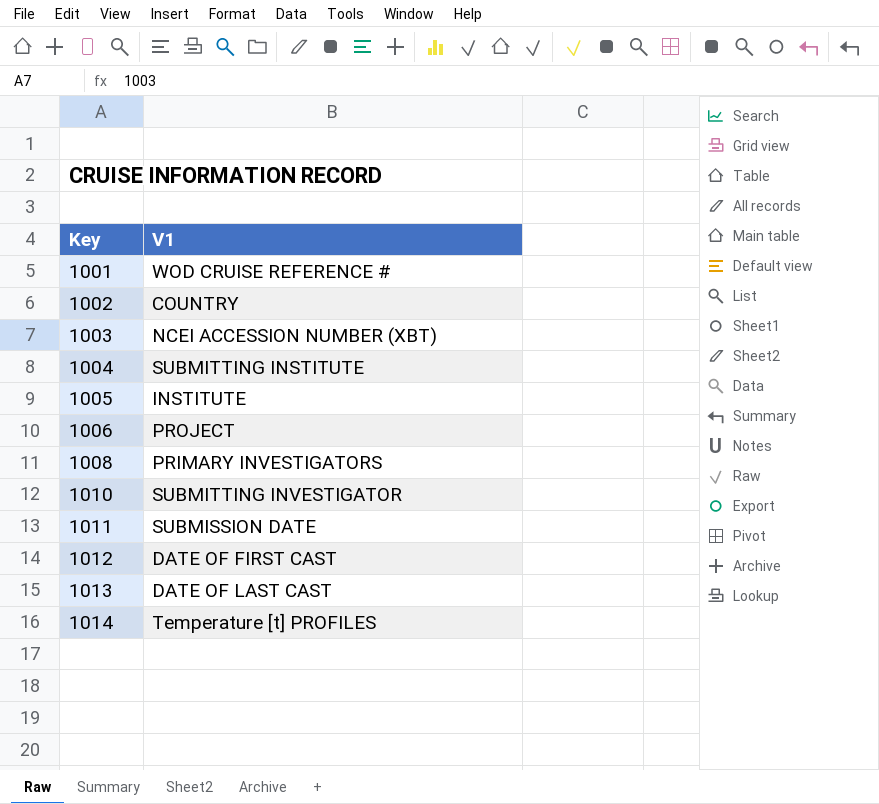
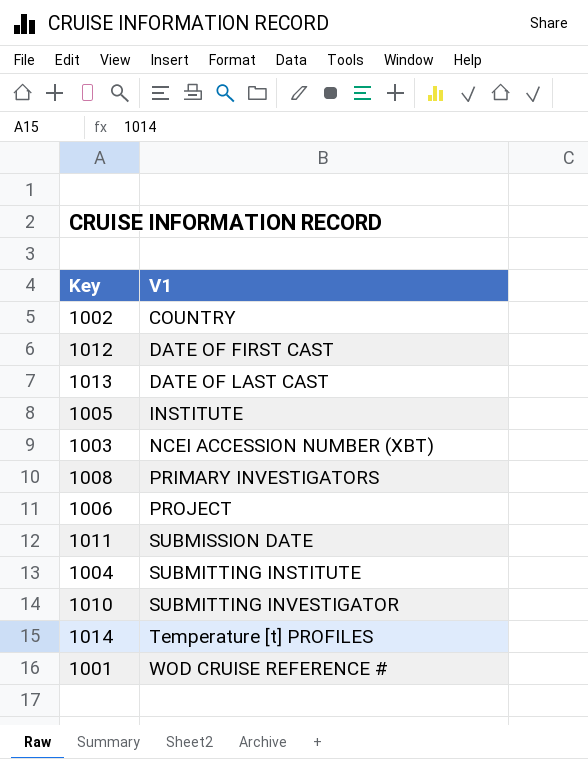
row order: Key ascending -> V1 ascending

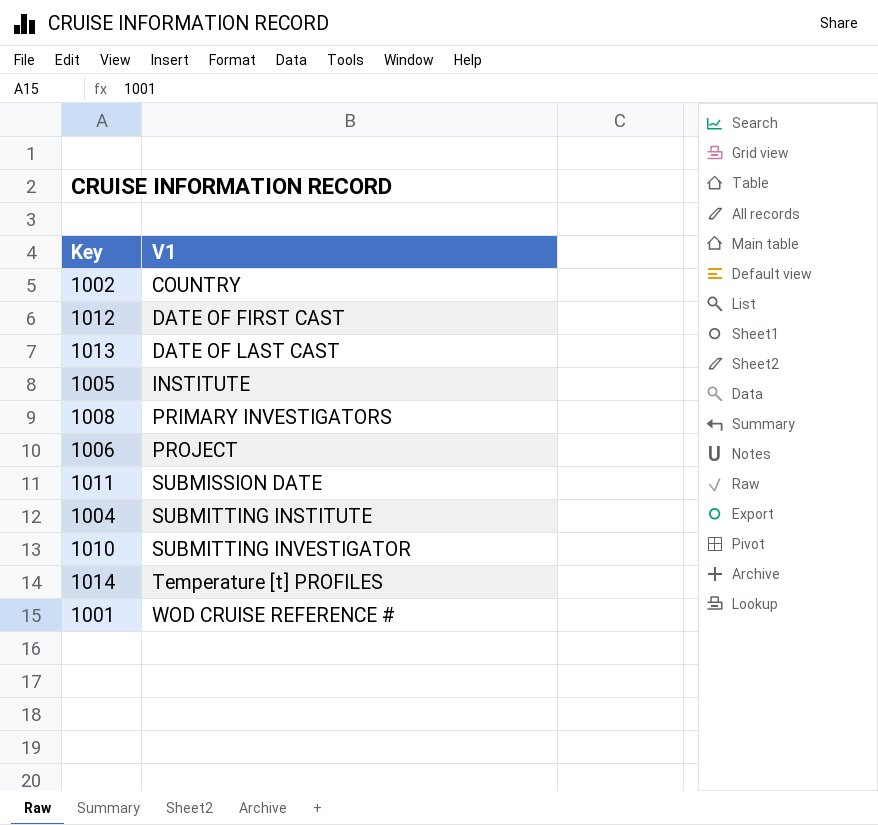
row 1003: NCEI ACCESSION NUMBER (XBT) -> none

